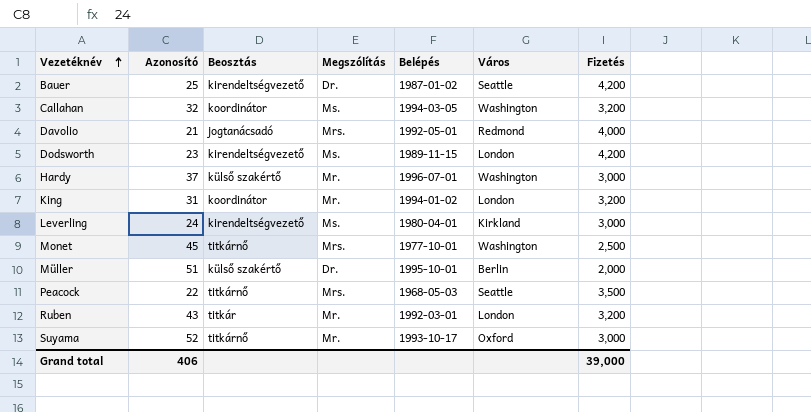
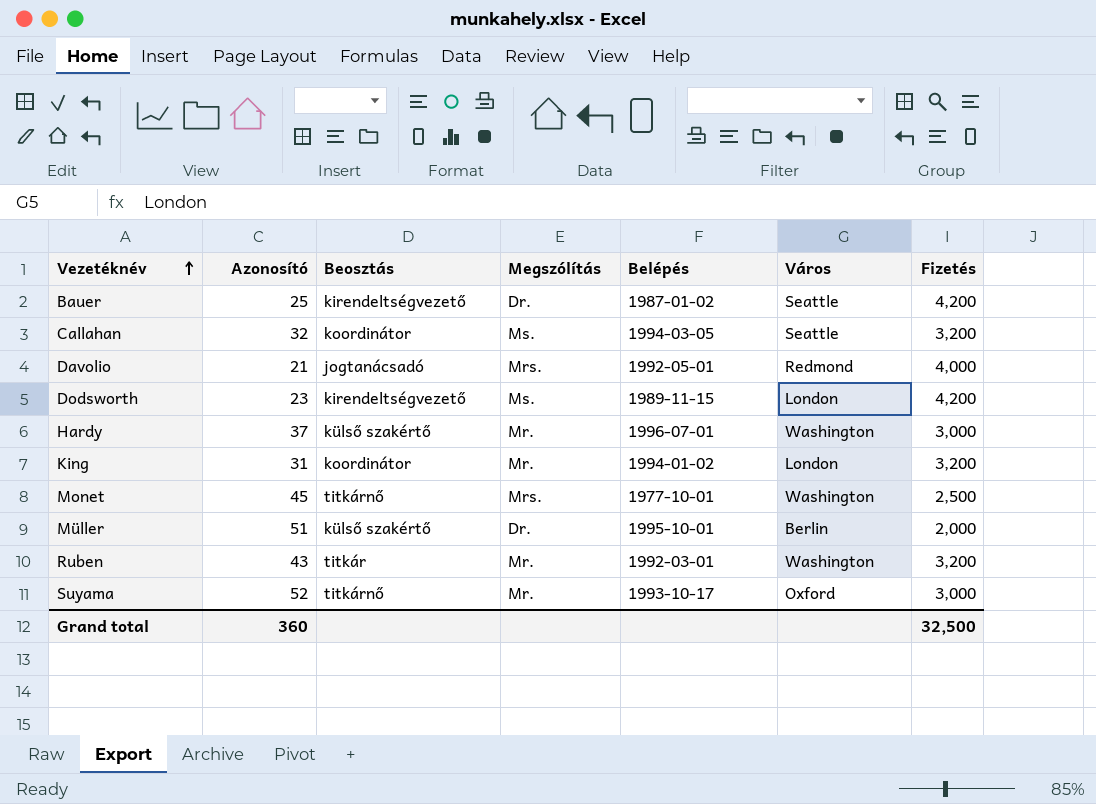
row Leverling: 24 | kirendeltségvezető | Ms. | 1980-04-01 | Kirkland | 3,000 -> none
row Peacock: 22 | titkárnő | Mrs. | 1968-05-03 | Seattle | 3,500 -> none
Callahan | Város: Washington -> Seattle
Ruben | Város: London -> Washington
Grand total | Azonosító: 406 -> 360
Grand total | Fizetés: 39,000 -> 32,500

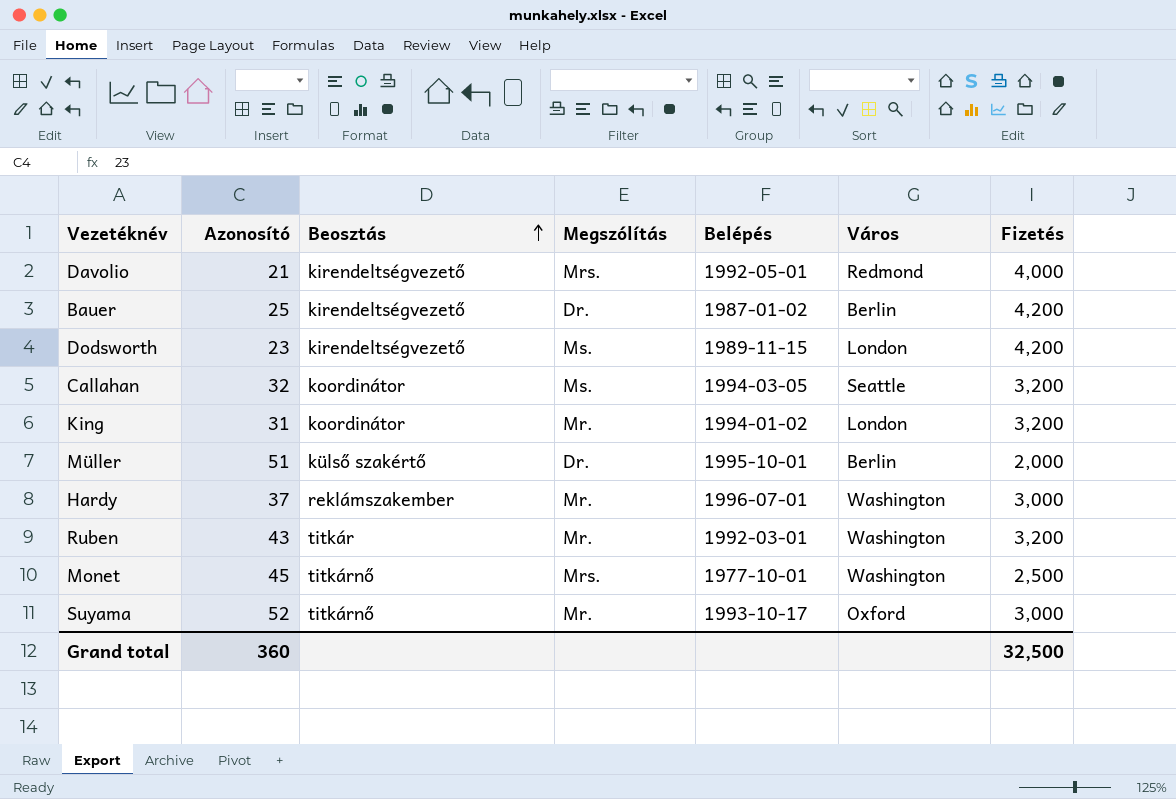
row order: Vezetéknév ascending -> Beosztás ascending
Davolio | Beosztás: jogtanácsadó -> kirendeltségvezető
Bauer | Város: Seattle -> Berlin
Hardy | Beosztás: külső szakértő -> reklámszakember

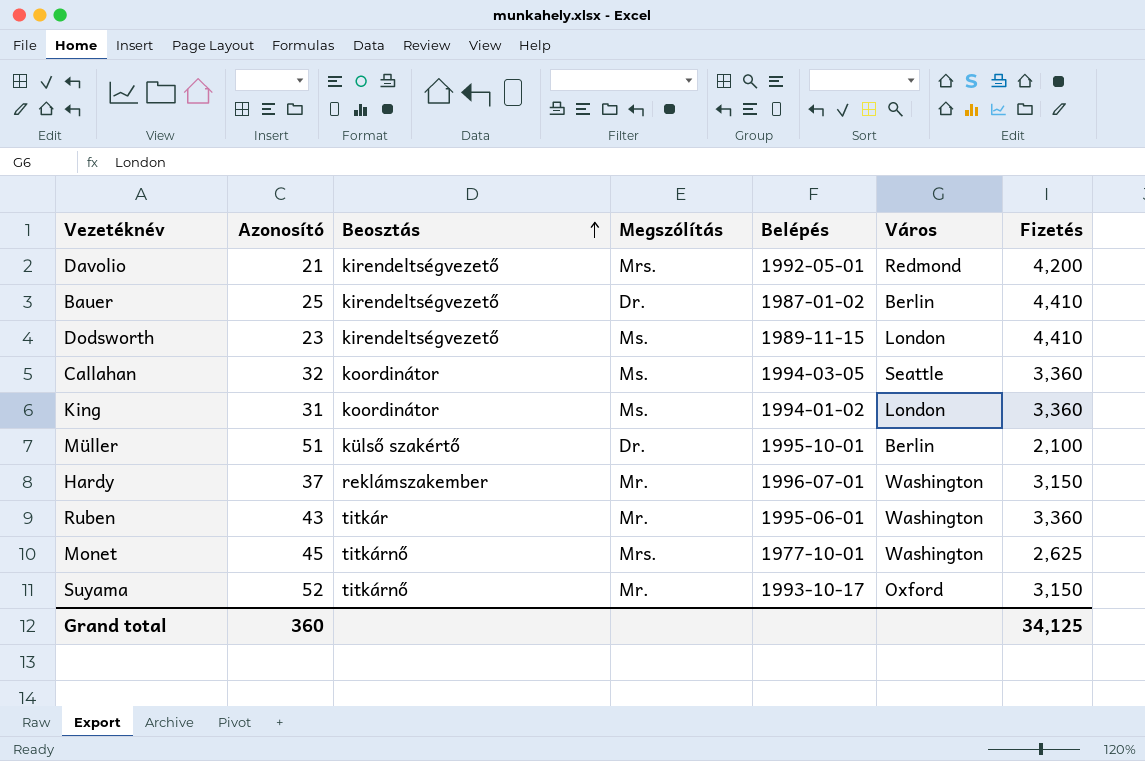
Davolio | Fizetés: 4,000 -> 4,200
Bauer | Fizetés: 4,200 -> 4,410
Dodsworth | Fizetés: 4,200 -> 4,410
Callahan | Fizetés: 3,200 -> 3,360
King | Megszólítás: Mr. -> Ms.
King | Fizetés: 3,200 -> 3,360
Müller | Fizetés: 2,000 -> 2,100
Hardy | Fizetés: 3,000 -> 3,150
Ruben | Belépés: 1992-03-01 -> 1995-06-01
Ruben | Fizetés: 3,200 -> 3,360
Monet | Fizetés: 2,500 -> 2,625
Suyama | Fizetés: 3,000 -> 3,150
Grand total | Fizetés: 32,500 -> 34,125

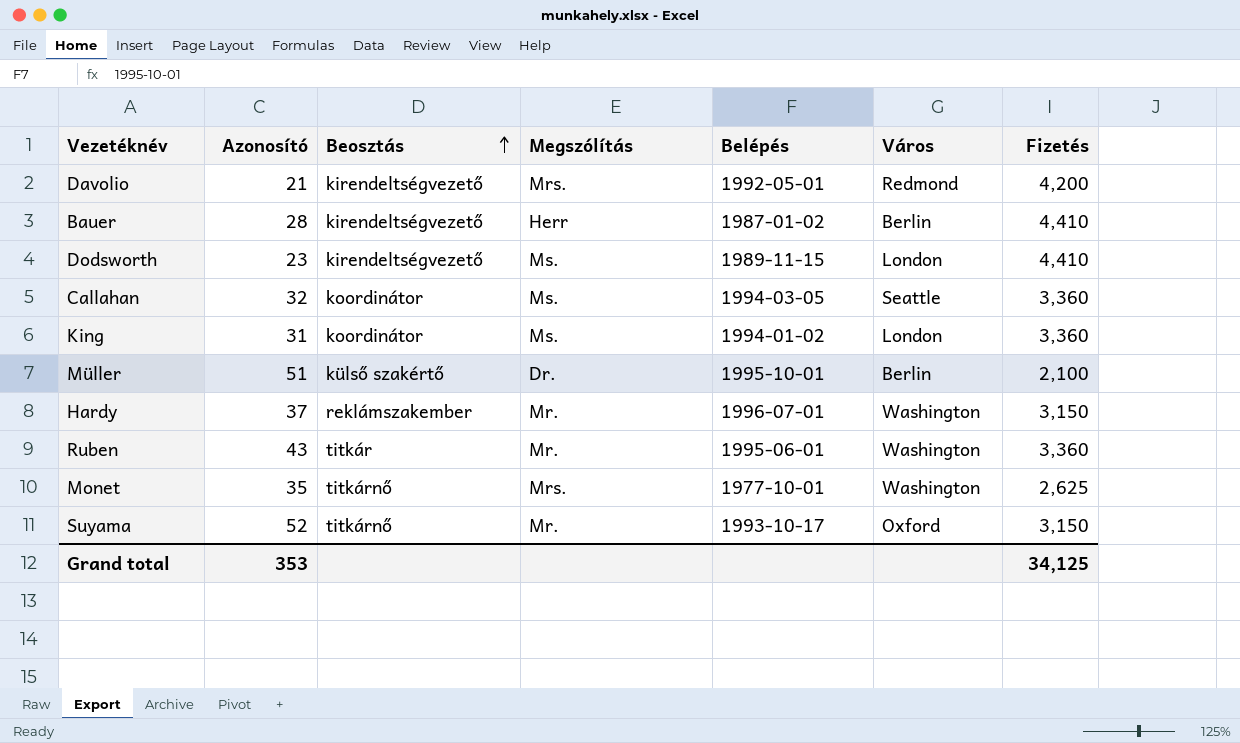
Bauer | Azonosító: 25 -> 28
Bauer | Megszólítás: Dr. -> Herr
Monet | Azonosító: 45 -> 35
Grand total | Azonosító: 360 -> 353

